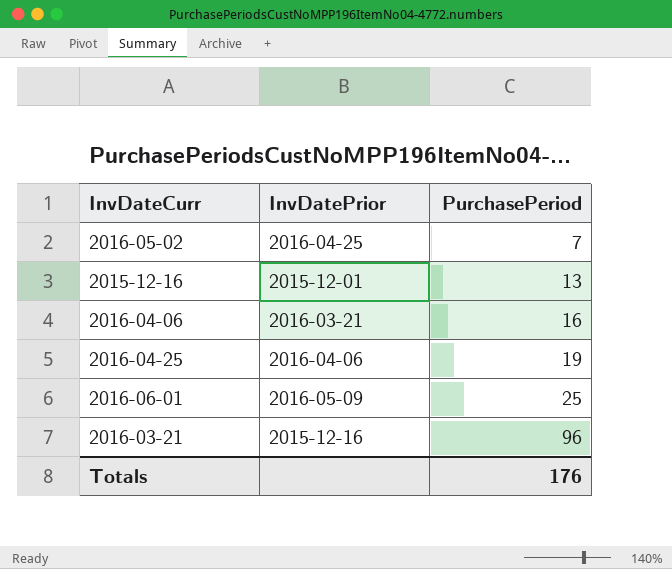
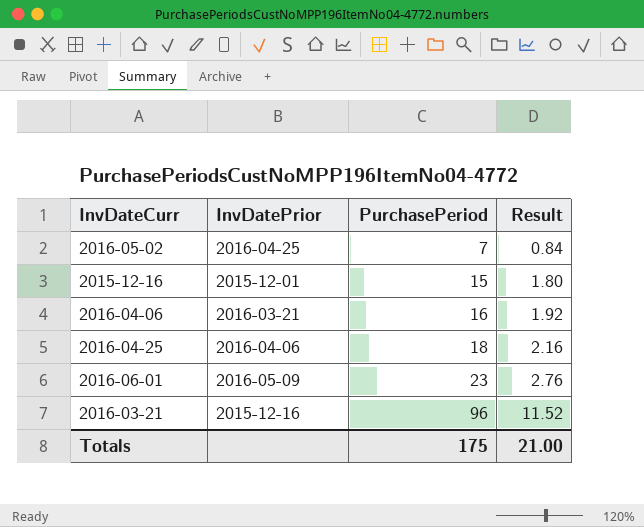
column Result | formula: none -> [PurchasePeriod] * 0.12
2015-12-16 | PurchasePeriod: 13 -> 15
2016-04-25 | PurchasePeriod: 19 -> 18
2016-06-01 | PurchasePeriod: 25 -> 23
Totals | PurchasePeriod: 176 -> 175

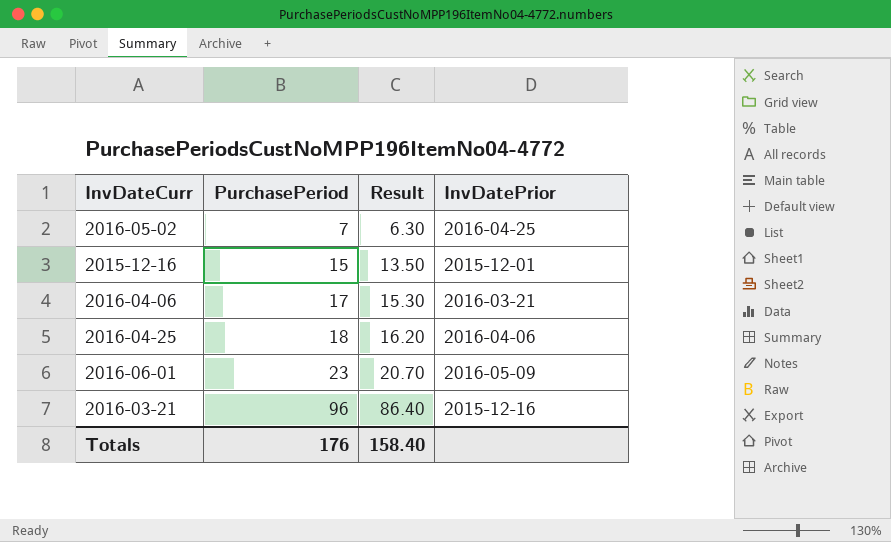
column Result | formula: [PurchasePeriod] * 0.12 -> [PurchasePeriod] * 0.9
column InvDatePrior | position: 2 -> 4
2016-04-06 | PurchasePeriod: 16 -> 17
Totals | PurchasePeriod: 175 -> 176
Totals | Result: 21.00 -> 158.40

